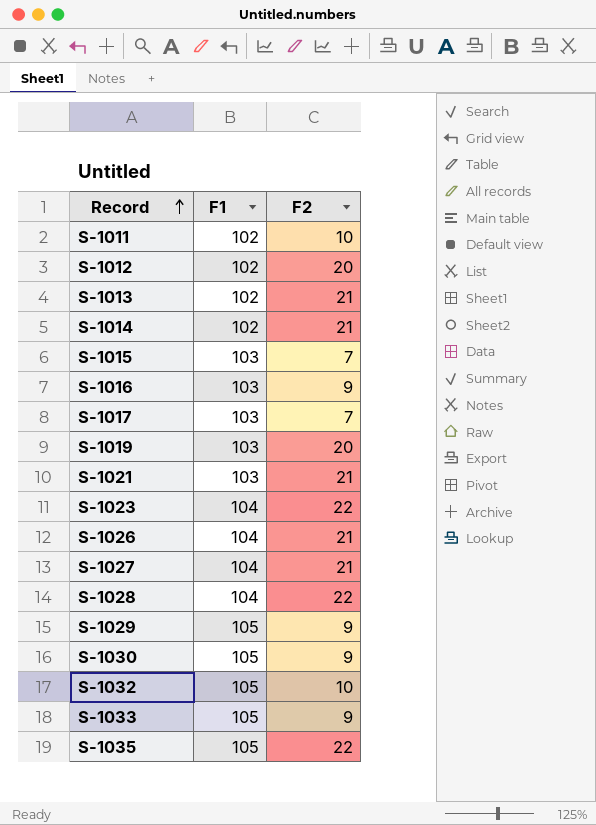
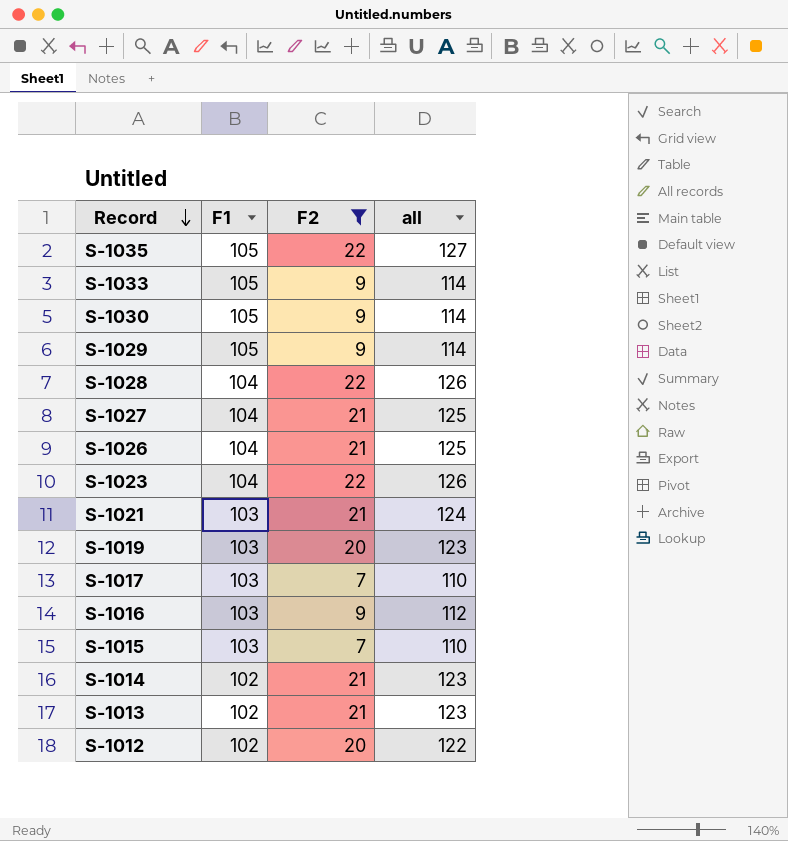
filter: none -> F2 != 10
row order: Record ascending -> Record descending
column all | formula: none -> [F1] + [F2]

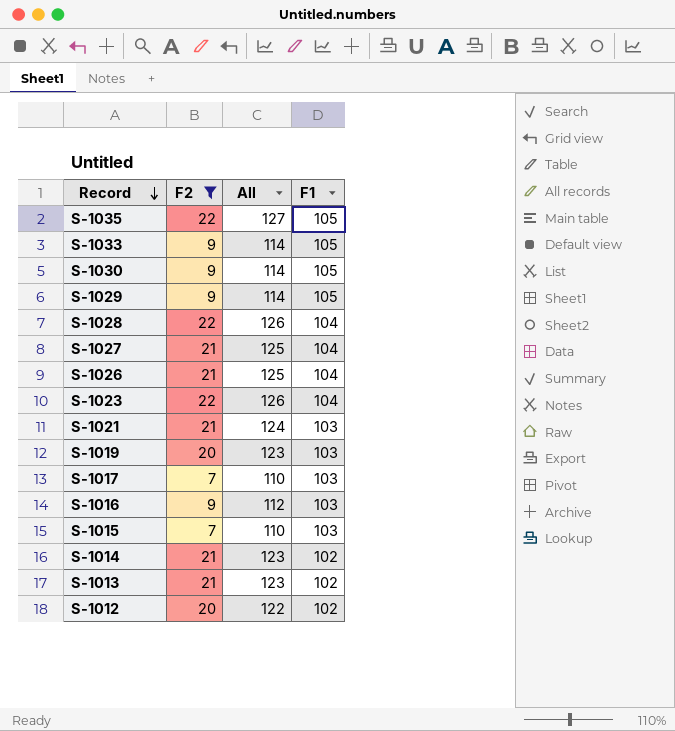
column name: all -> All
column F1 | position: 2 -> 4

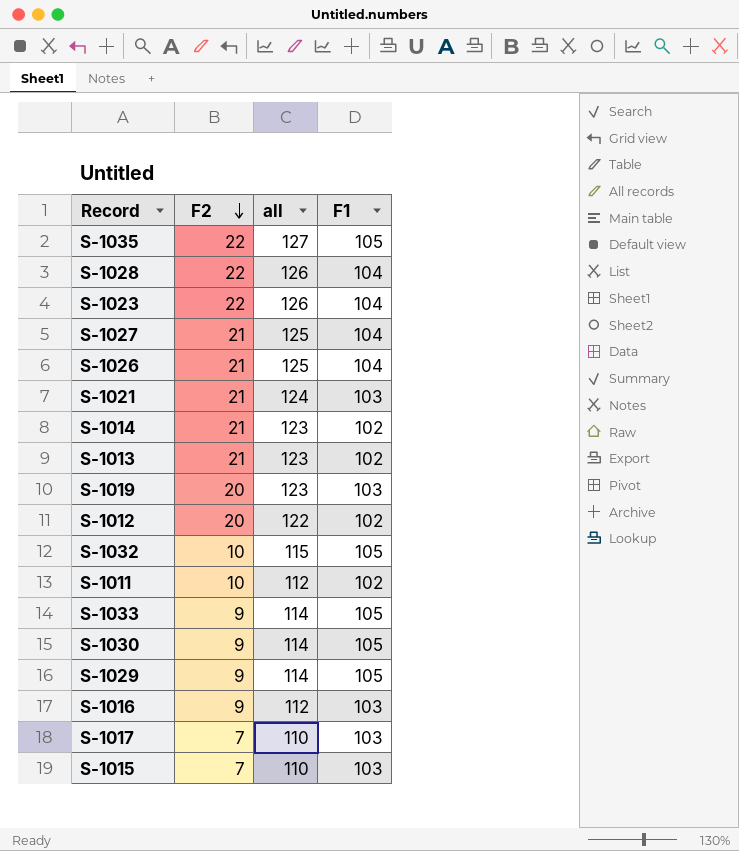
filter: F2 != 10 -> none
row order: Record descending -> F2 descending
column name: All -> all

